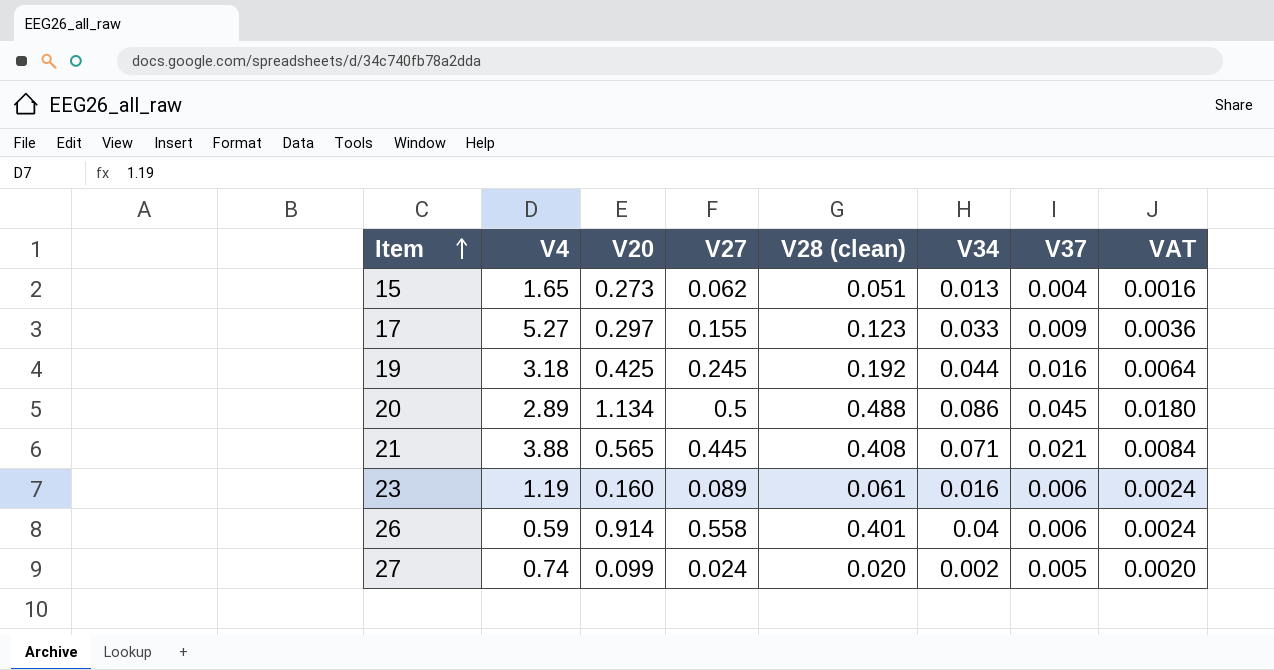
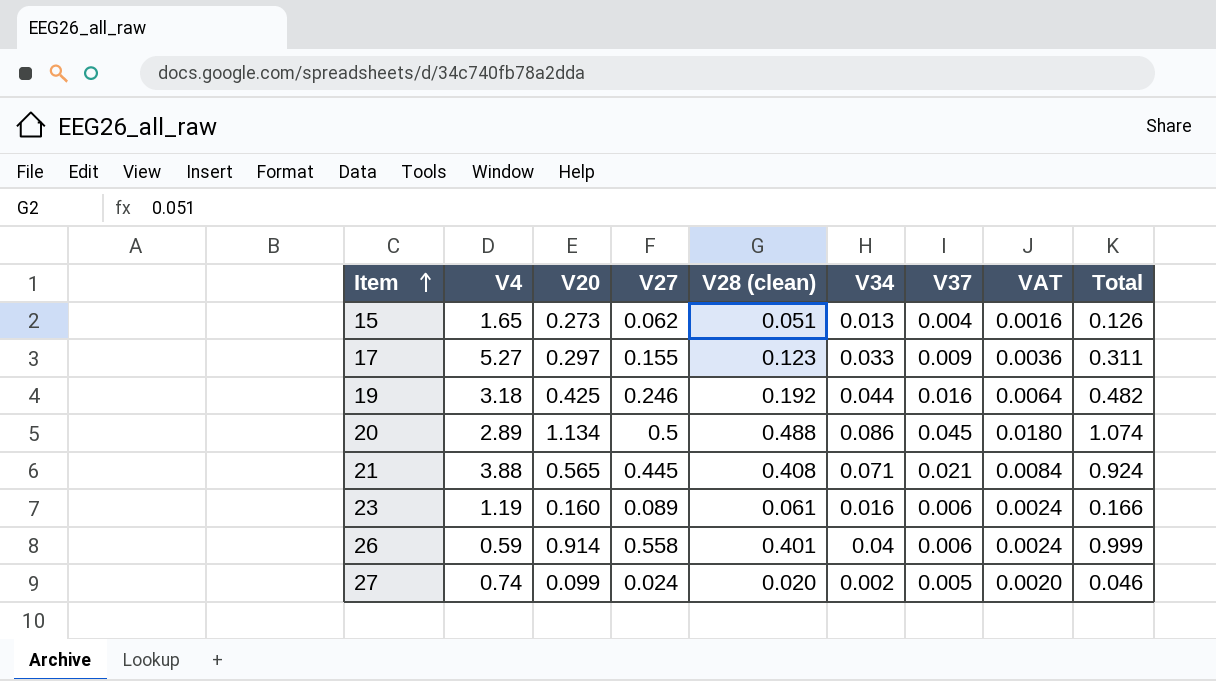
column Total | formula: none -> [V27] + [V28 (clean)] + [V34]
19 | V27: 0.245 -> 0.246

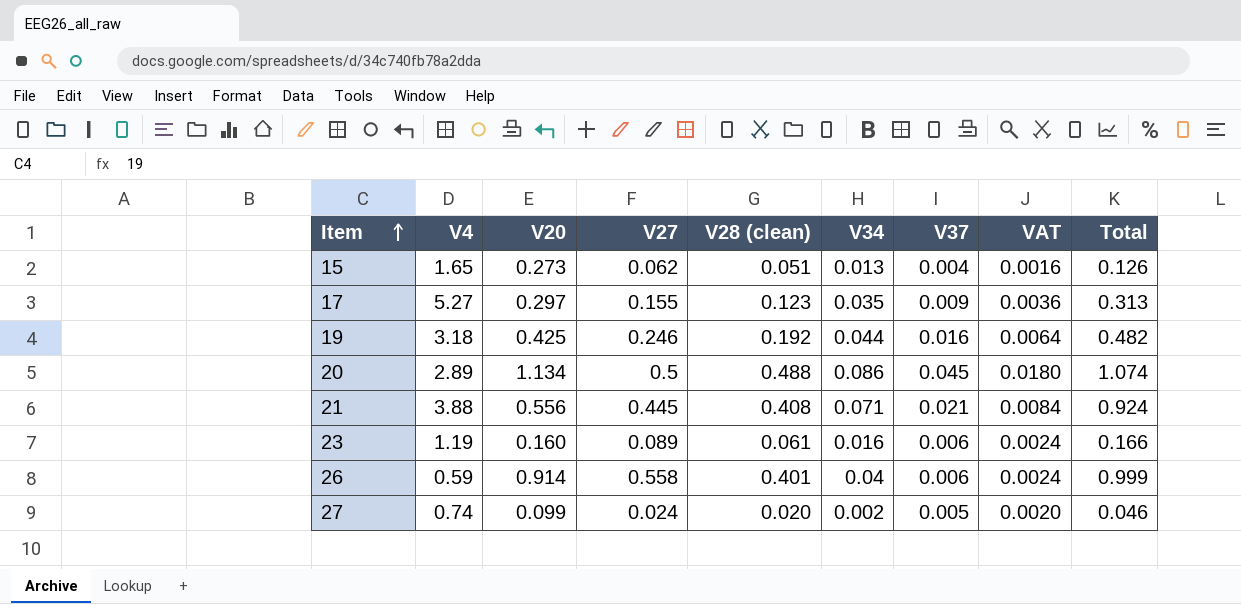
17 | V34: 0.033 -> 0.035
17 | Total: 0.311 -> 0.313
21 | V20: 0.565 -> 0.556

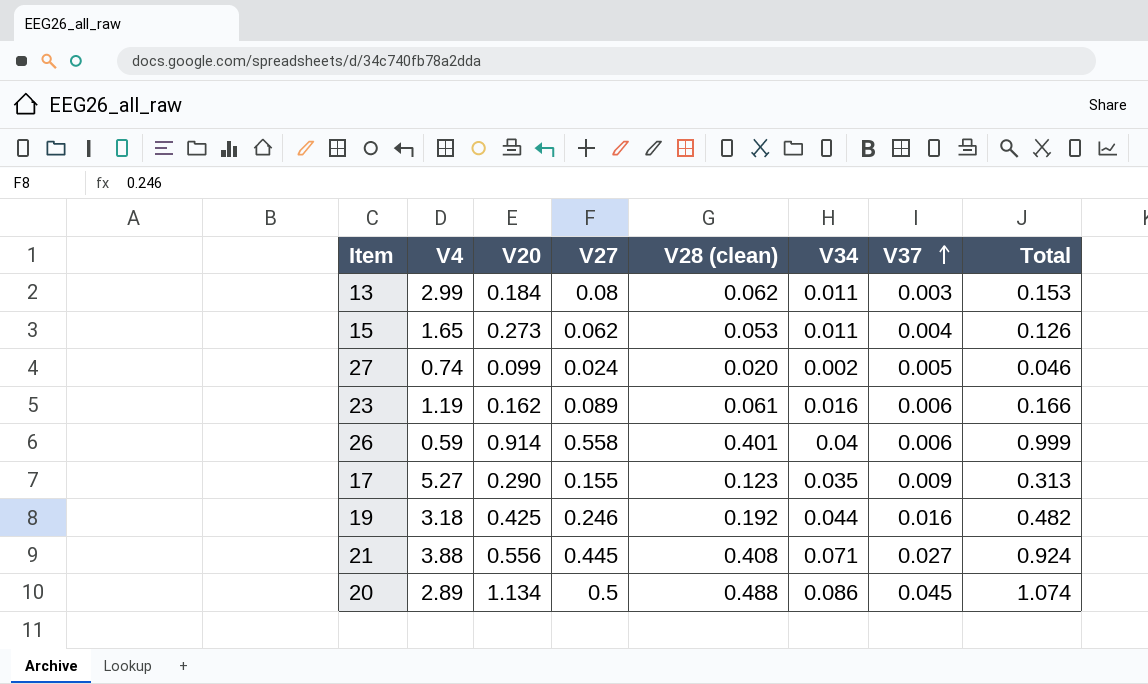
row order: Item ascending -> V37 ascending
column VAT | formula: [V37] * 0.4 -> none
row 13: none -> 2.99 | 0.184 | 0.08 | 0.062 | 0.011 | 0.003 | 0.153
15 | V28 (clean): 0.051 -> 0.053
15 | V34: 0.013 -> 0.011
23 | V20: 0.160 -> 0.162
17 | V20: 0.297 -> 0.290
21 | V37: 0.021 -> 0.027

